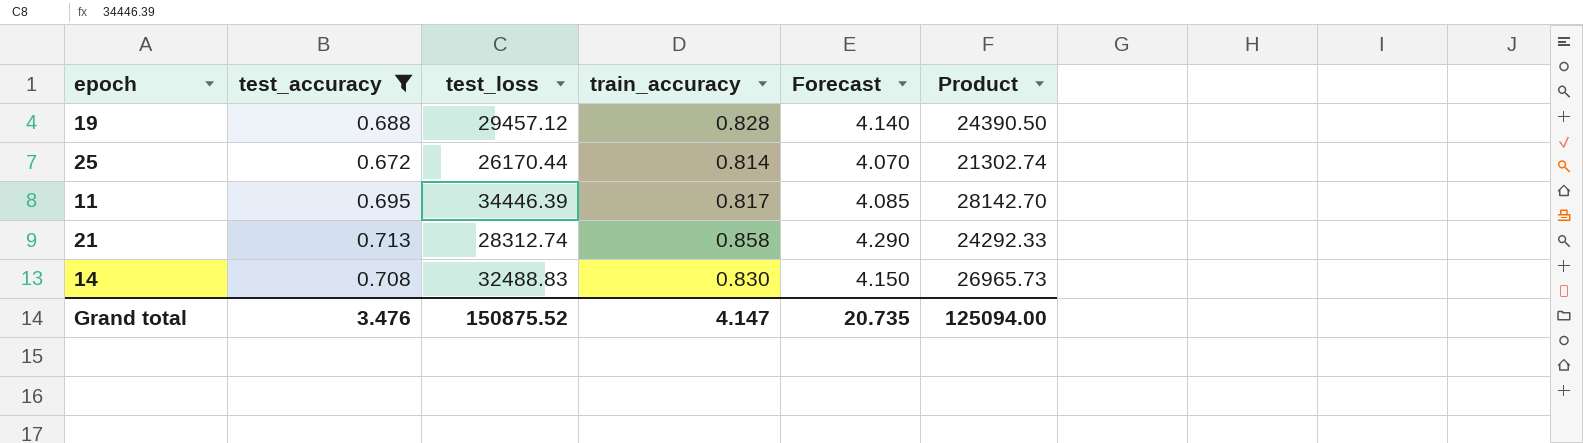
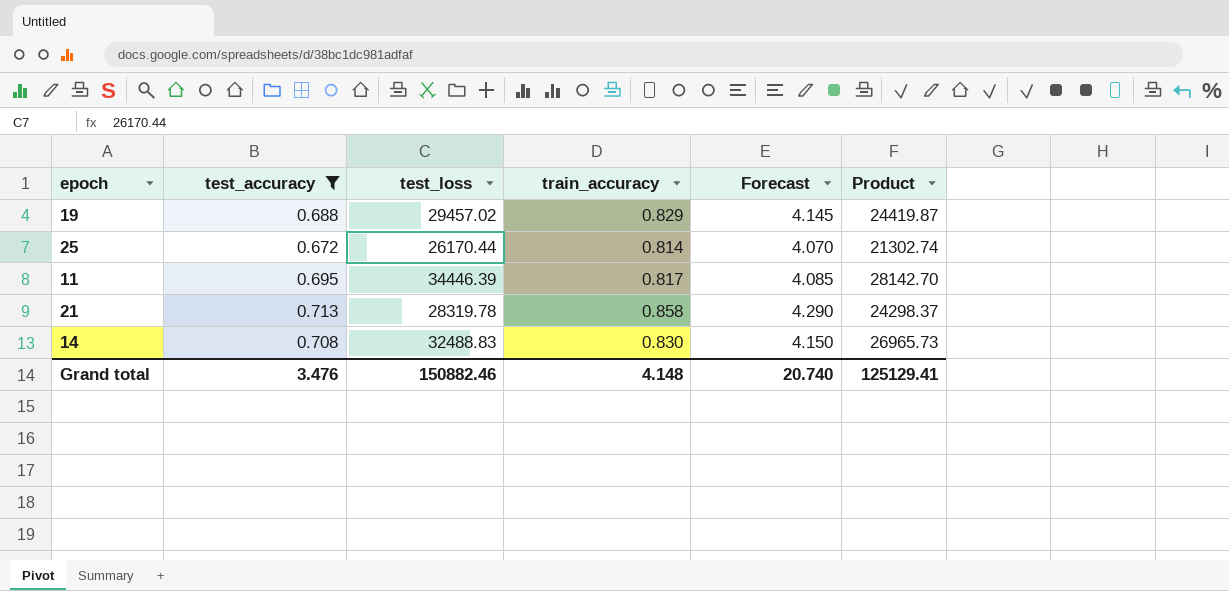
19 | test_loss: 29457.12 -> 29457.02
19 | train_accuracy: 0.828 -> 0.829
19 | Forecast: 4.140 -> 4.145
19 | Product: 24390.50 -> 24419.87
21 | test_loss: 28312.74 -> 28319.78
21 | Product: 24292.33 -> 24298.37
Grand total | test_loss: 150875.52 -> 150882.46
Grand total | train_accuracy: 4.147 -> 4.148
Grand total | Forecast: 20.735 -> 20.740
Grand total | Product: 125094.00 -> 125129.41

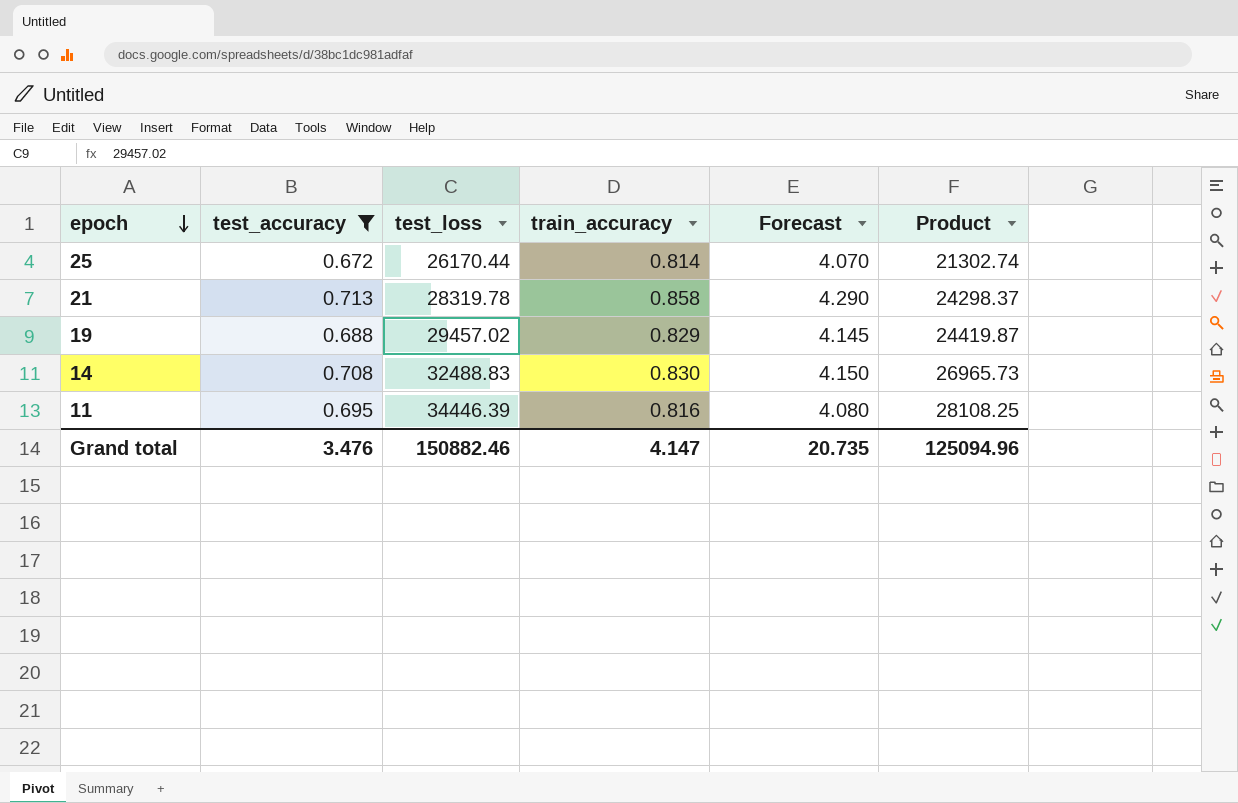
row order: none -> epoch descending
11 | train_accuracy: 0.817 -> 0.816
11 | Forecast: 4.085 -> 4.080
11 | Product: 28142.70 -> 28108.25
Grand total | train_accuracy: 4.148 -> 4.147
Grand total | Forecast: 20.740 -> 20.735
Grand total | Product: 125129.41 -> 125094.96

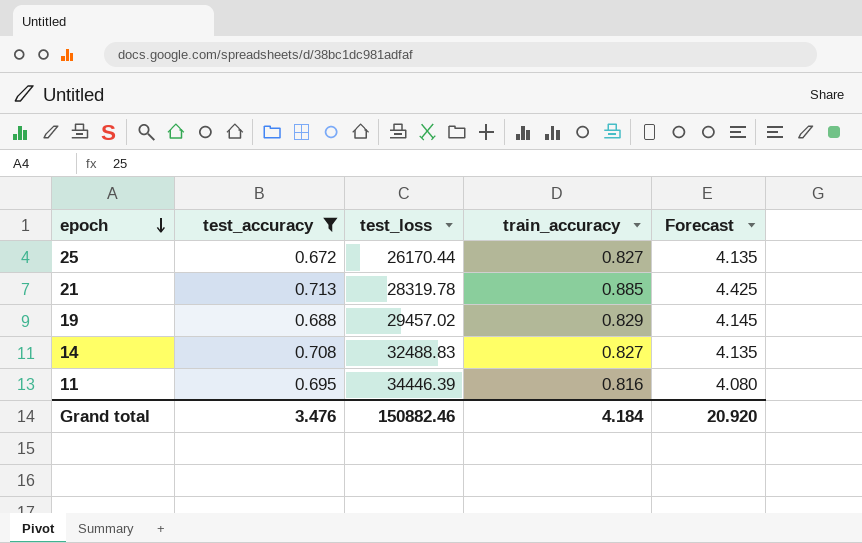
column Product | formula: [test_loss] * [train_accuracy] -> none
25 | train_accuracy: 0.814 -> 0.827
25 | Forecast: 4.070 -> 4.135
21 | train_accuracy: 0.858 -> 0.885
21 | Forecast: 4.290 -> 4.425
14 | train_accuracy: 0.830 -> 0.827
14 | Forecast: 4.150 -> 4.135
Grand total | train_accuracy: 4.147 -> 4.184
Grand total | Forecast: 20.735 -> 20.920

